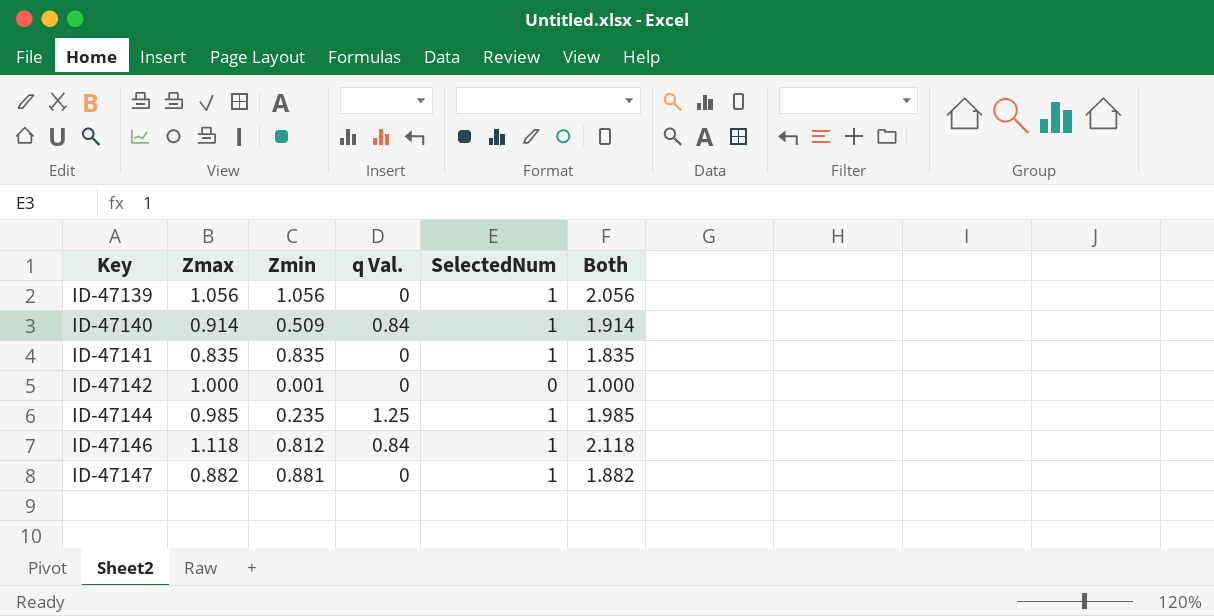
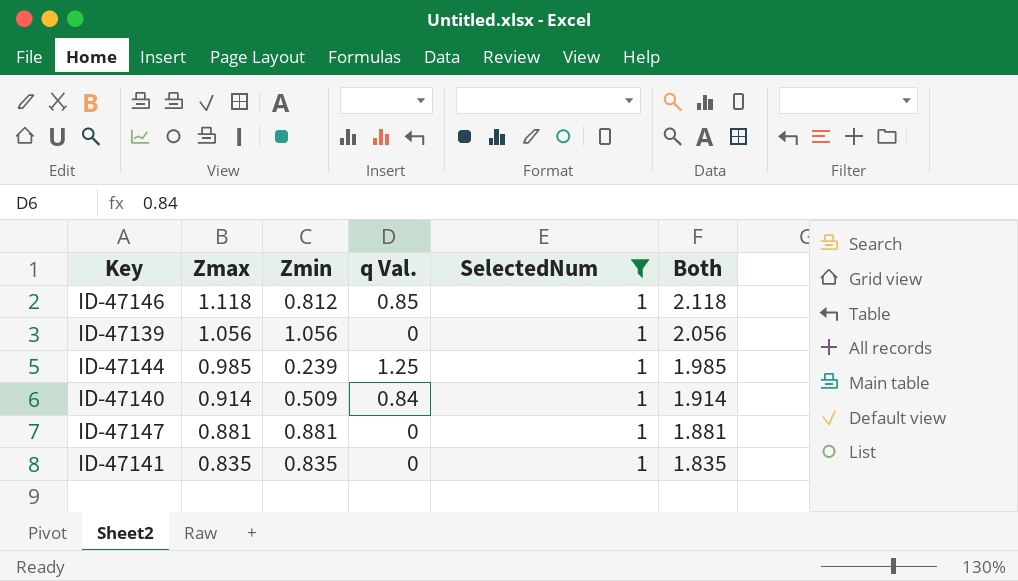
filter: none -> SelectedNum = 1
row order: Key ascending -> Zmax descending
ID-47146 | q Val.: 0.84 -> 0.85
ID-47144 | Zmin: 0.235 -> 0.239
ID-47147 | Zmax: 0.882 -> 0.881
ID-47147 | Both: 1.882 -> 1.881

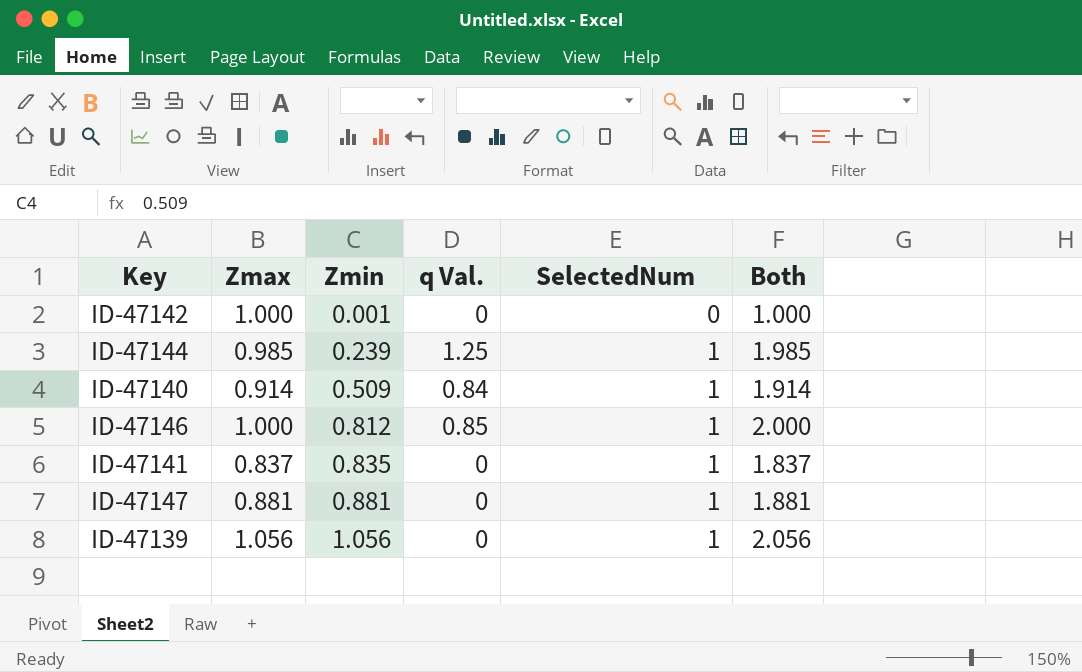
filter: SelectedNum = 1 -> none
row order: Zmax descending -> Zmin ascending
ID-47146 | Zmax: 1.118 -> 1.000
ID-47146 | Both: 2.118 -> 2.000
ID-47141 | Zmax: 0.835 -> 0.837
ID-47141 | Both: 1.835 -> 1.837

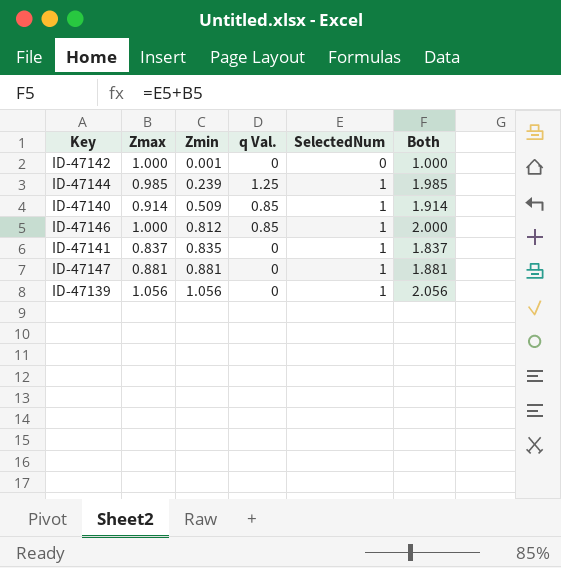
ID-47140 | q Val.: 0.84 -> 0.85

